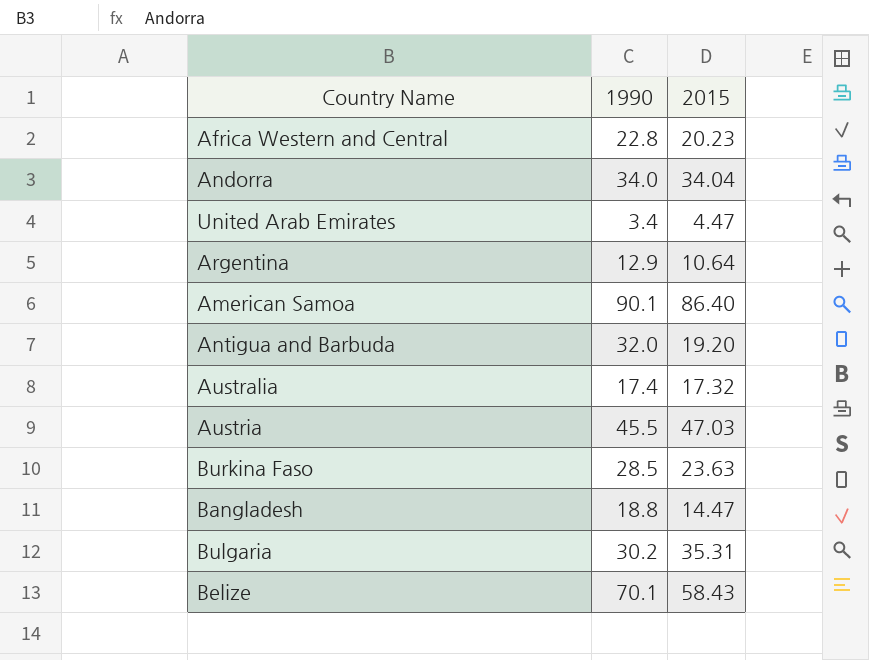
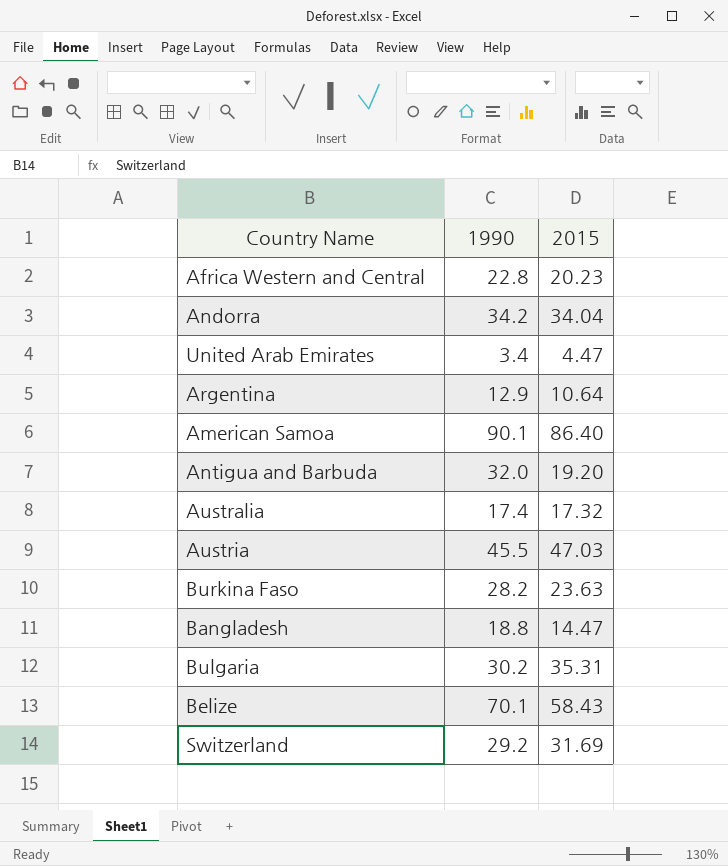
Andorra | 1990: 34.0 -> 34.2
Burkina Faso | 1990: 28.5 -> 28.2
row Switzerland: none -> 29.2 | 31.69

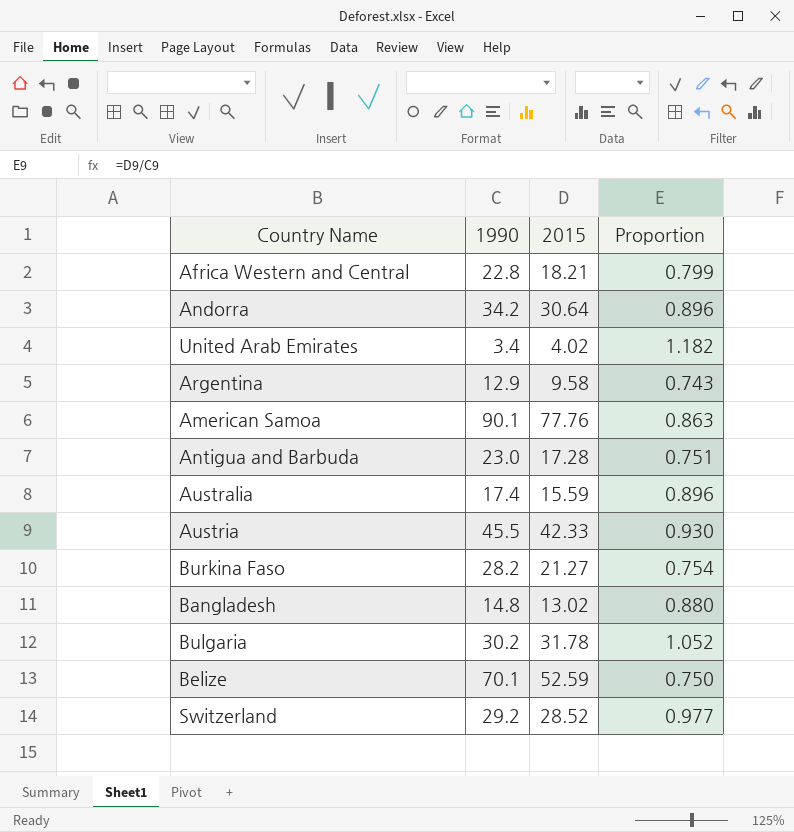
column Proportion | formula: none -> [2015] / [1990]
Africa Western and Central | 2015: 20.23 -> 18.21
Andorra | 2015: 34.04 -> 30.64
United Arab Emirates | 2015: 4.47 -> 4.02
Argentina | 2015: 10.64 -> 9.58
American Samoa | 2015: 86.40 -> 77.76
Antigua and Barbuda | 1990: 32.0 -> 23.0
Antigua and Barbuda | 2015: 19.20 -> 17.28
Australia | 2015: 17.32 -> 15.59
Austria | 2015: 47.03 -> 42.33
Burkina Faso | 2015: 23.63 -> 21.27
Bangladesh | 1990: 18.8 -> 14.8
Bangladesh | 2015: 14.47 -> 13.02
Bulgaria | 2015: 35.31 -> 31.78
Belize | 2015: 58.43 -> 52.59
Switzerland | 2015: 31.69 -> 28.52

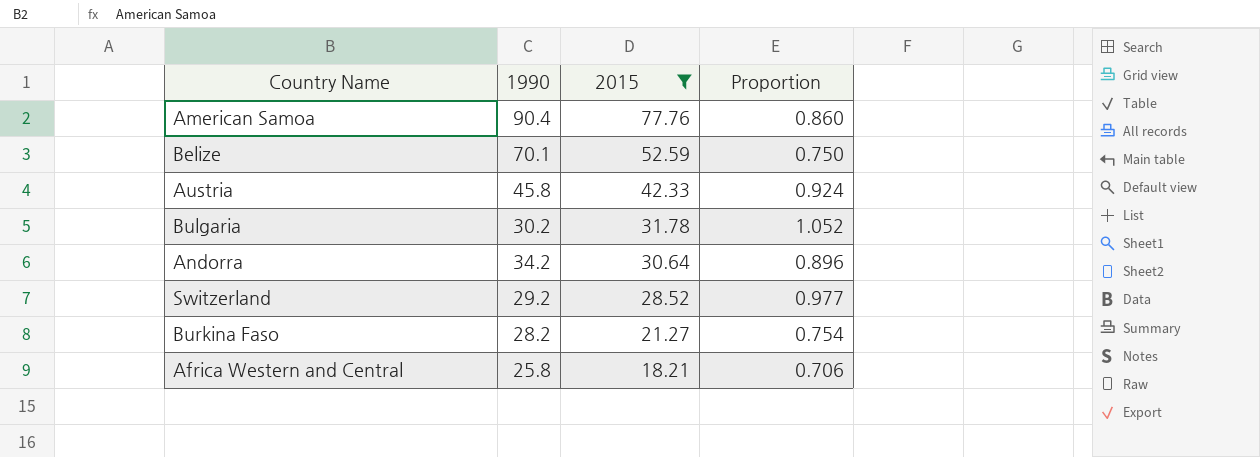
filter: none -> 2015 >= 18.21
row order: none -> 2015 descending
American Samoa | 1990: 90.1 -> 90.4
American Samoa | Proportion: 0.863 -> 0.860
Austria | 1990: 45.5 -> 45.8
Austria | Proportion: 0.930 -> 0.924
Africa Western and Central | 1990: 22.8 -> 25.8
Africa Western and Central | Proportion: 0.799 -> 0.706

